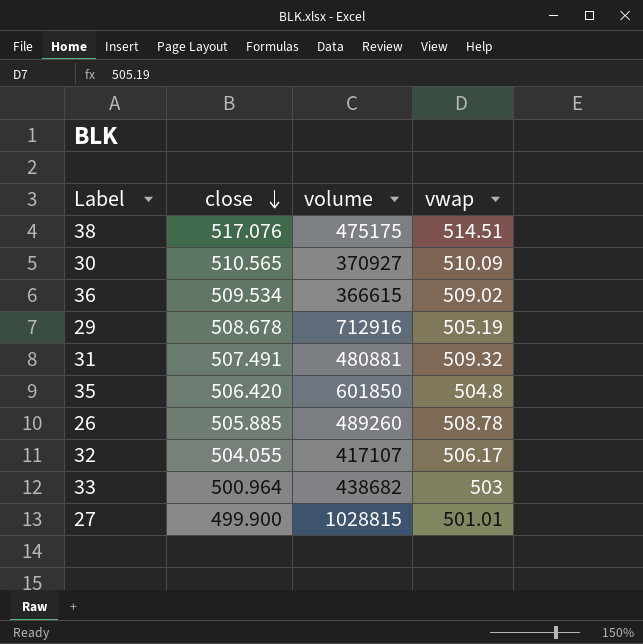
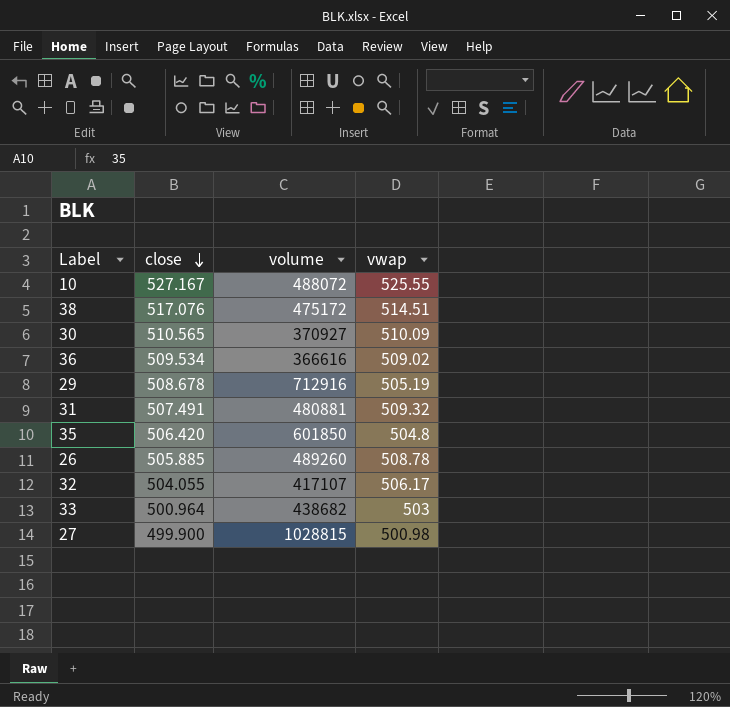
row 10: none -> 527.167 | 488072 | 525.55
38 | volume: 475175 -> 475172
36 | volume: 366615 -> 366616
27 | vwap: 501.01 -> 500.98

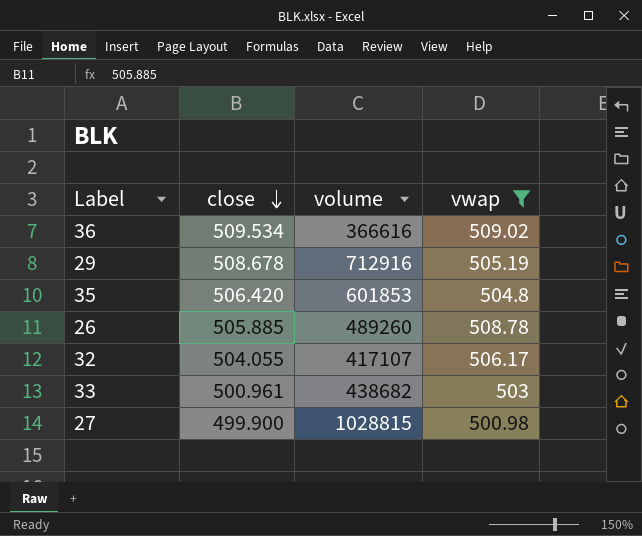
filter: none -> vwap <= 509.02
35 | volume: 601850 -> 601853
33 | close: 500.964 -> 500.961

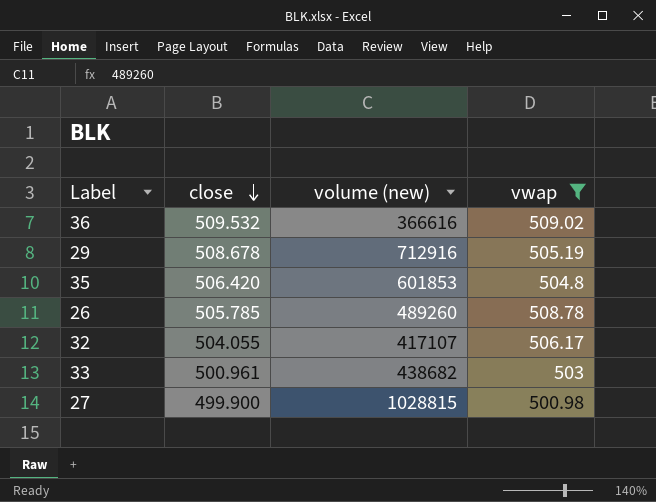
column name: volume -> volume (new)
36 | close: 509.534 -> 509.532
26 | close: 505.885 -> 505.785

